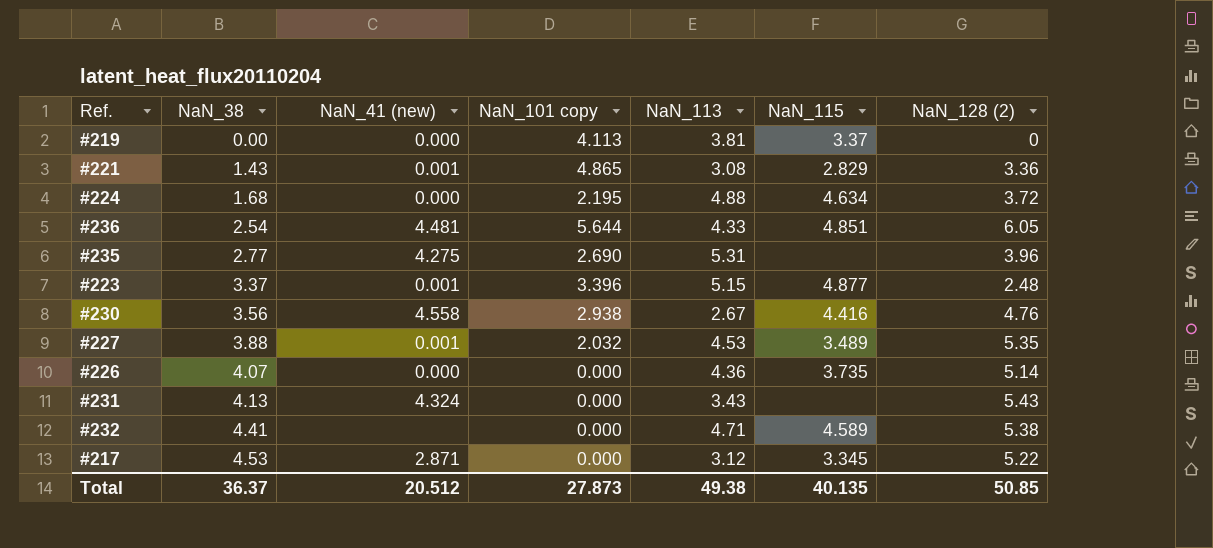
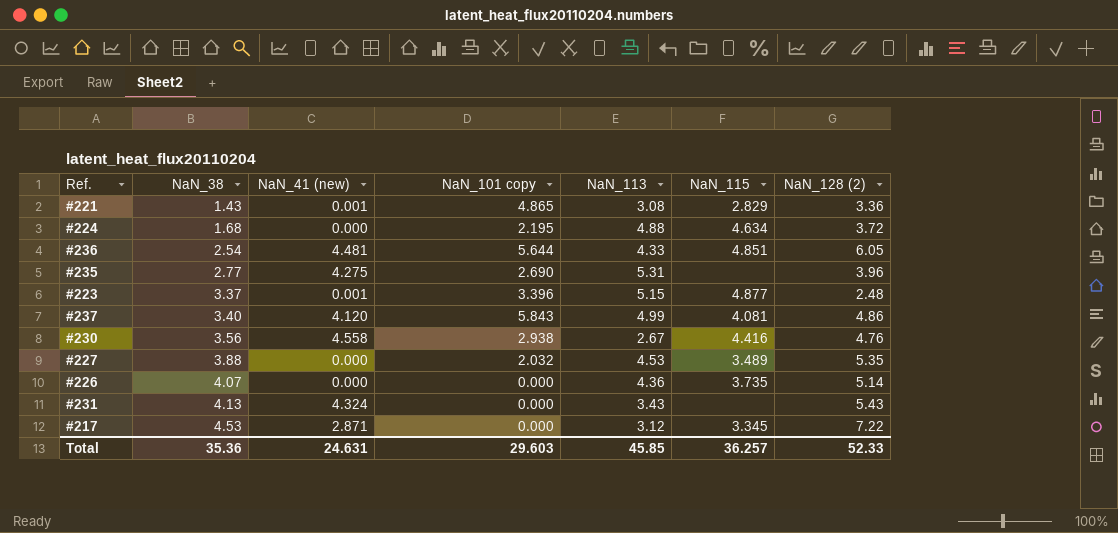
row #219: 0.00 | 0.000 | 4.113 | 3.81 | 3.37 | 0 -> none
row #232: 4.41 | none | 0.000 | 4.71 | 4.589 | 5.38 -> none
row #237: none -> 3.40 | 4.120 | 5.843 | 4.99 | 4.081 | 4.86
#227 | NaN_41 (new): 0.001 -> 0.000
#217 | NaN_128 (2): 5.22 -> 7.22
Total | NaN_38: 36.37 -> 35.36
Total | NaN_41 (new): 20.512 -> 24.631
Total | NaN_101 copy: 27.873 -> 29.603
Total | NaN_113: 49.38 -> 45.85
Total | NaN_115: 40.135 -> 36.257
Total | NaN_128 (2): 50.85 -> 52.33

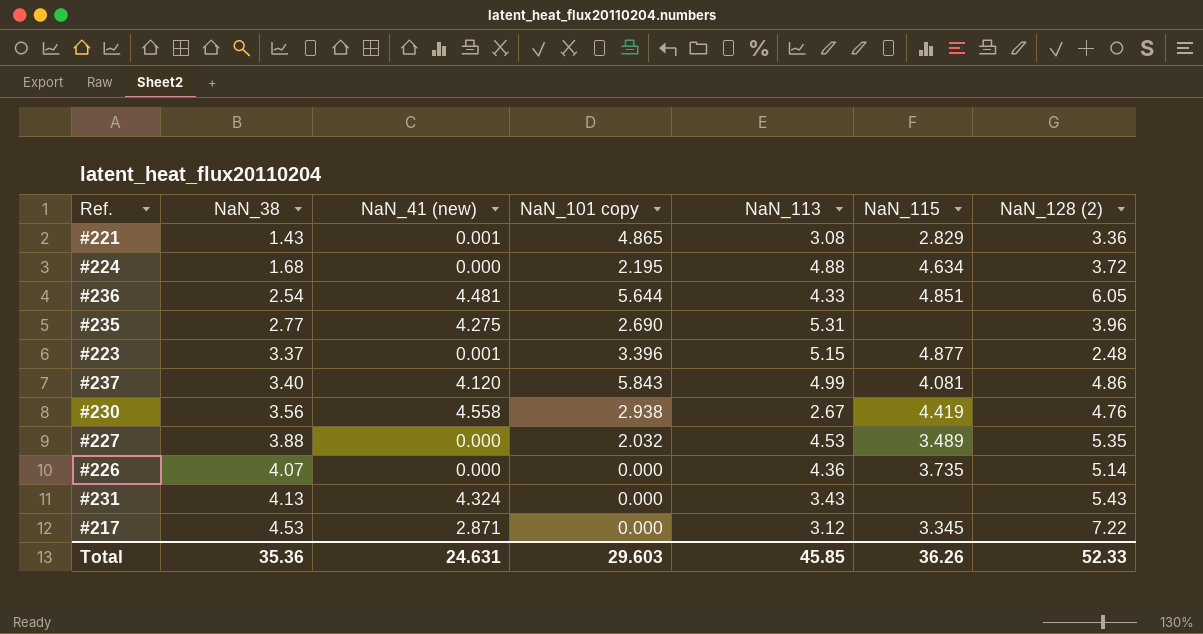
#230 | NaN_115: 4.416 -> 4.419
Total | NaN_115: 36.257 -> 36.26

